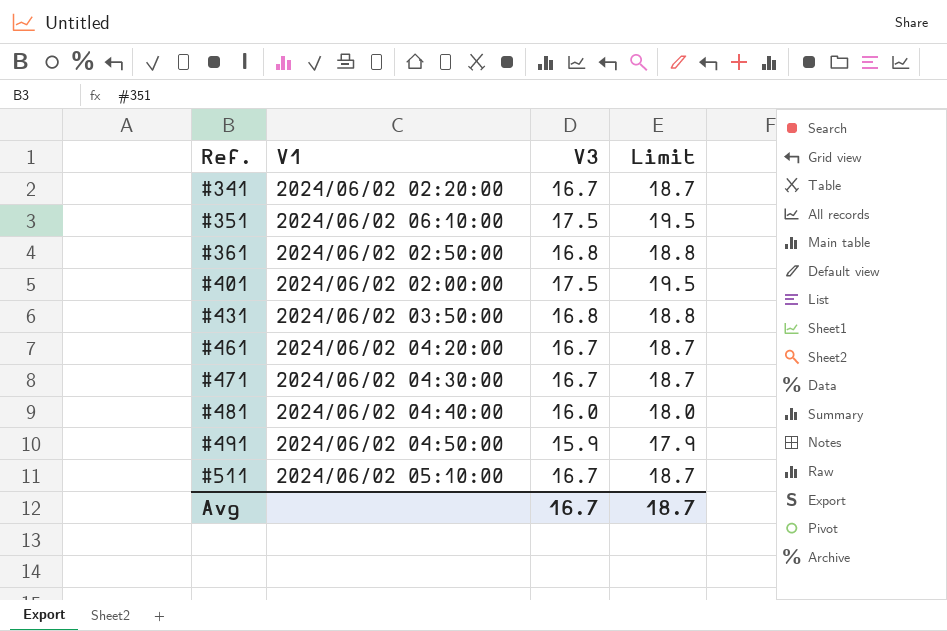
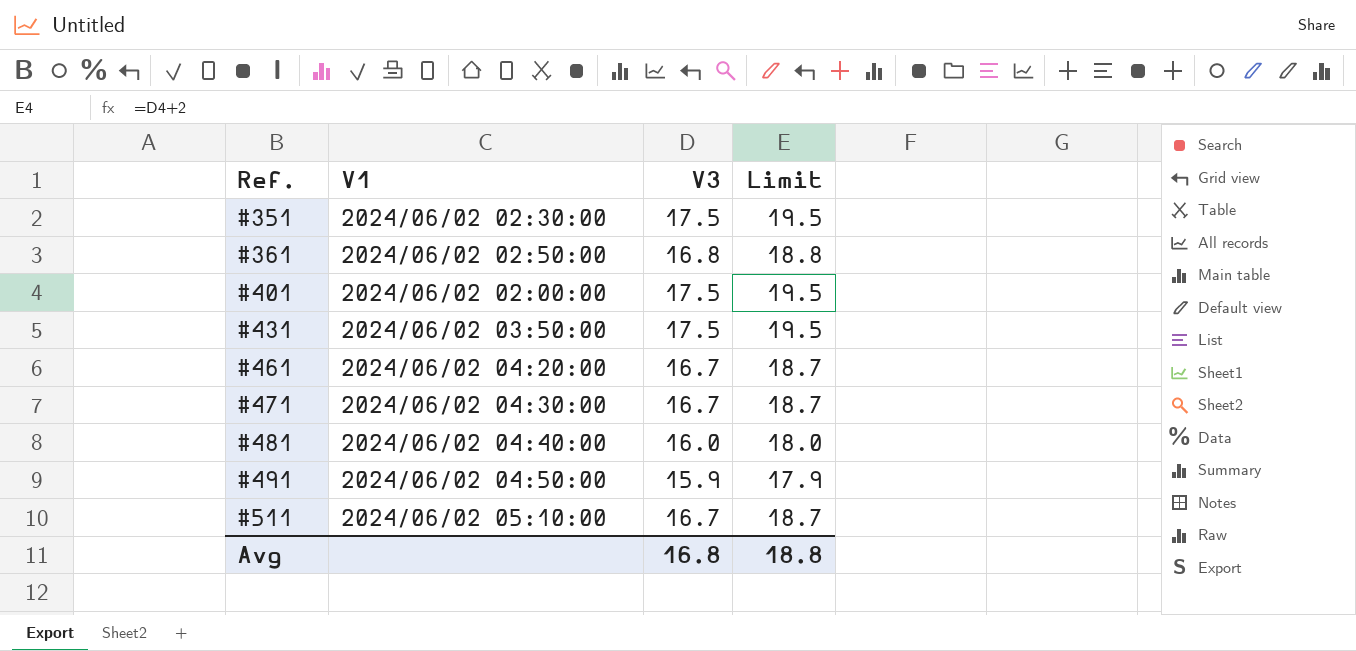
row #341: 2024/06/02 02:20:00 | 16.7 | 18.7 -> none
#351 | V1: 2024/06/02 06:10:00 -> 2024/06/02 02:30:00
#431 | V3: 16.8 -> 17.5
#431 | Limit: 18.8 -> 19.5
Avg | V3: 16.7 -> 16.8
Avg | Limit: 18.7 -> 18.8

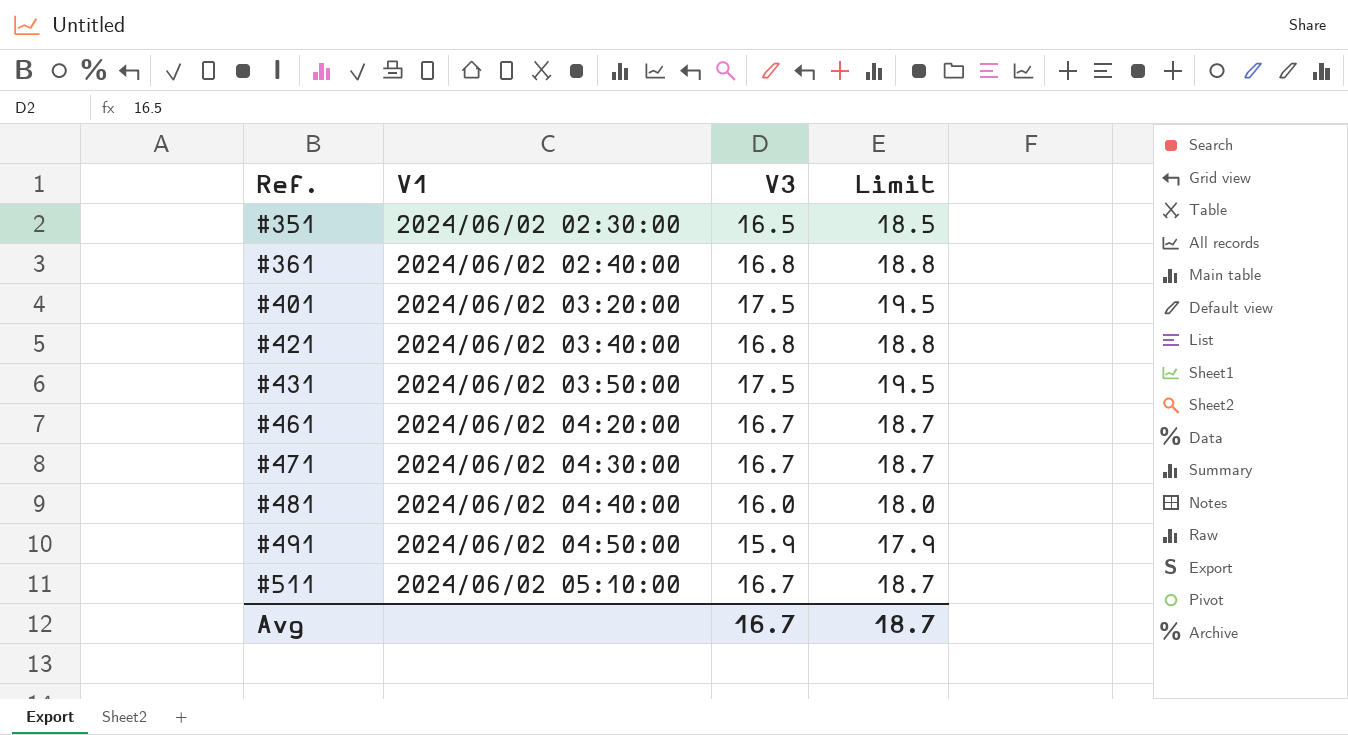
#351 | V3: 17.5 -> 16.5
#351 | Limit: 19.5 -> 18.5
#361 | V1: 2024/06/02 02:50:00 -> 2024/06/02 02:40:00
#401 | V1: 2024/06/02 02:00:00 -> 2024/06/02 03:20:00
row #421: none -> 2024/06/02 03:40:00 | 16.8 | 18.8
Avg | V3: 16.8 -> 16.7
Avg | Limit: 18.8 -> 18.7

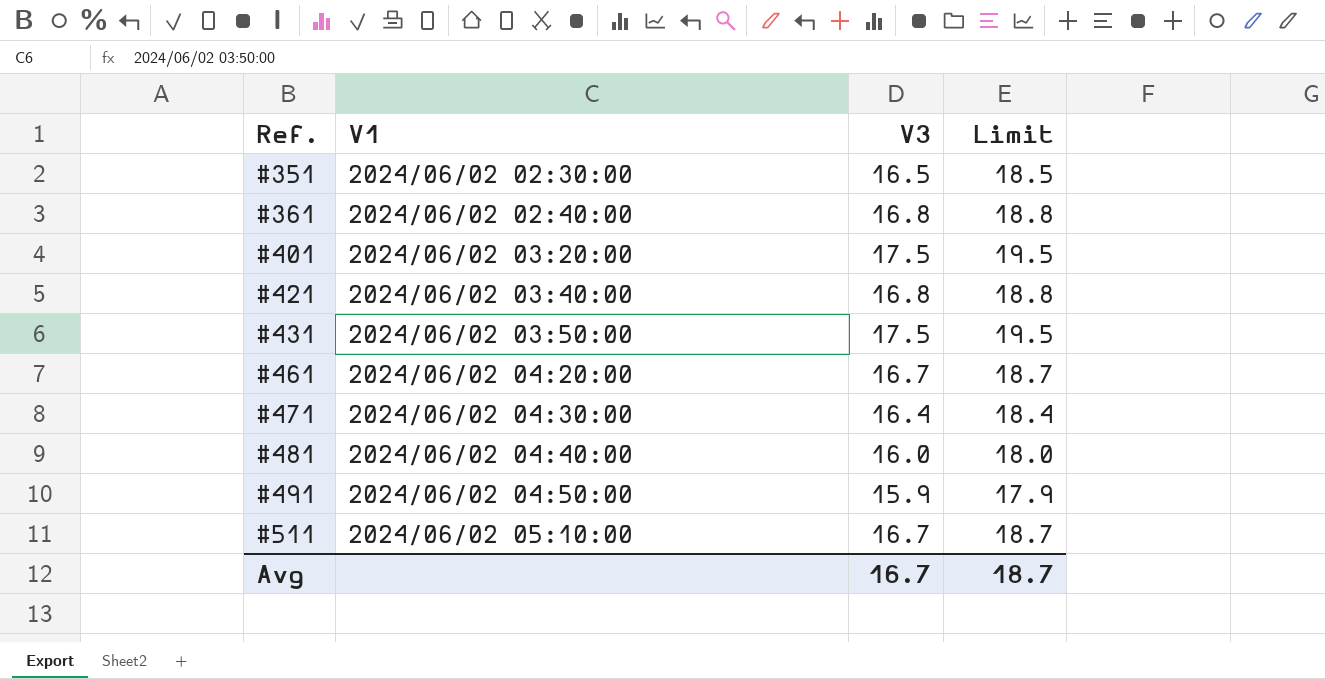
#471 | V3: 16.7 -> 16.4
#471 | Limit: 18.7 -> 18.4

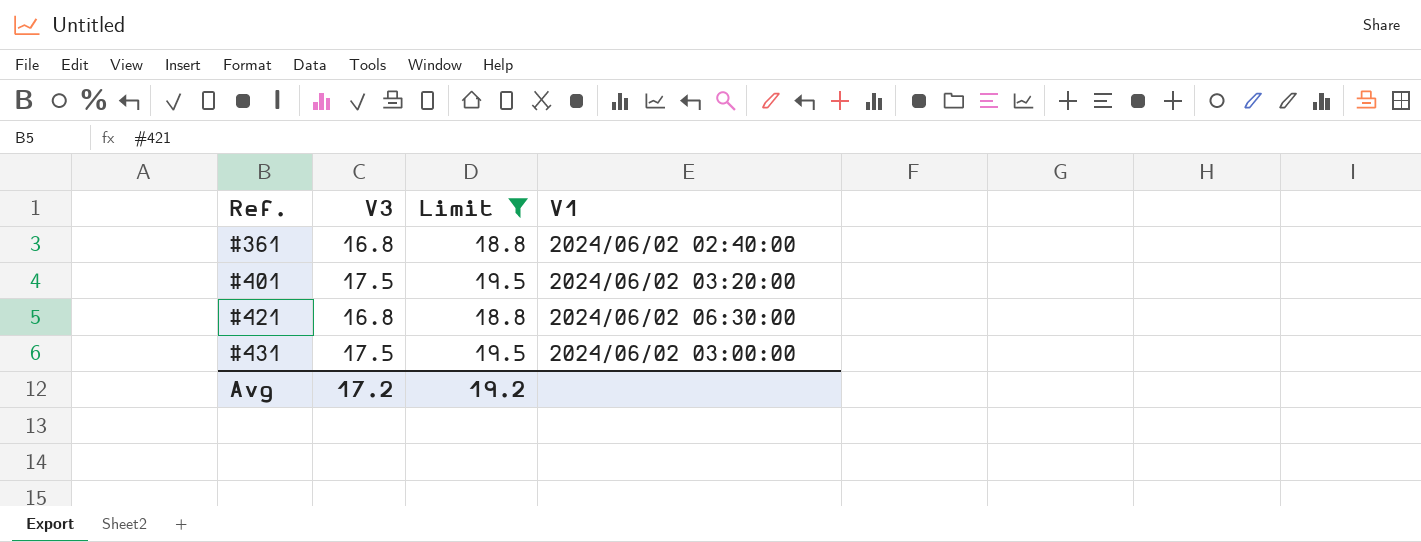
filter: none -> Limit >= 18.8
column V1 | position: 2 -> 4
#421 | V1: 2024/06/02 03:40:00 -> 2024/06/02 06:30:00
#431 | V1: 2024/06/02 03:50:00 -> 2024/06/02 03:00:00
Avg | V3: 16.7 -> 17.2
Avg | Limit: 18.7 -> 19.2

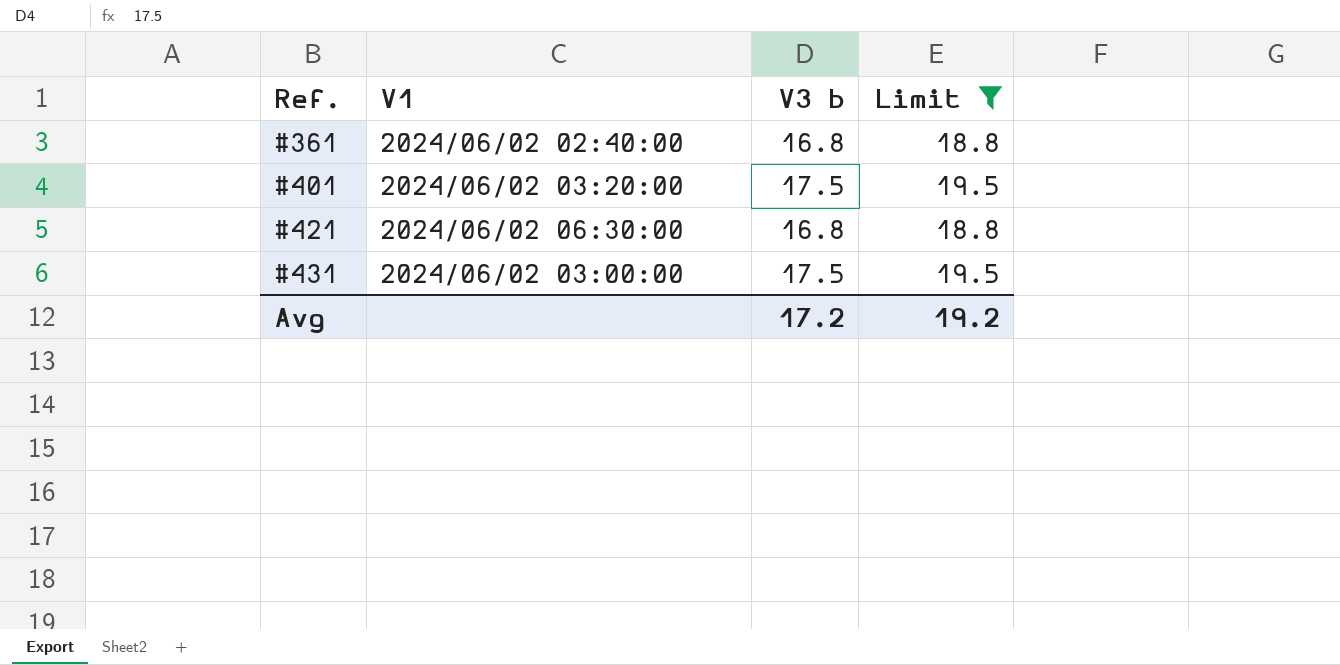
column V1 | position: 4 -> 2
column name: V3 -> V3 b

